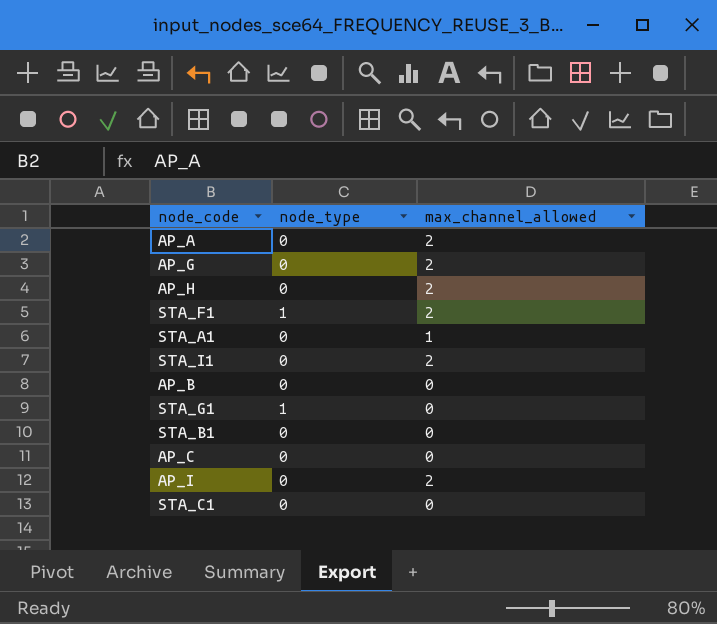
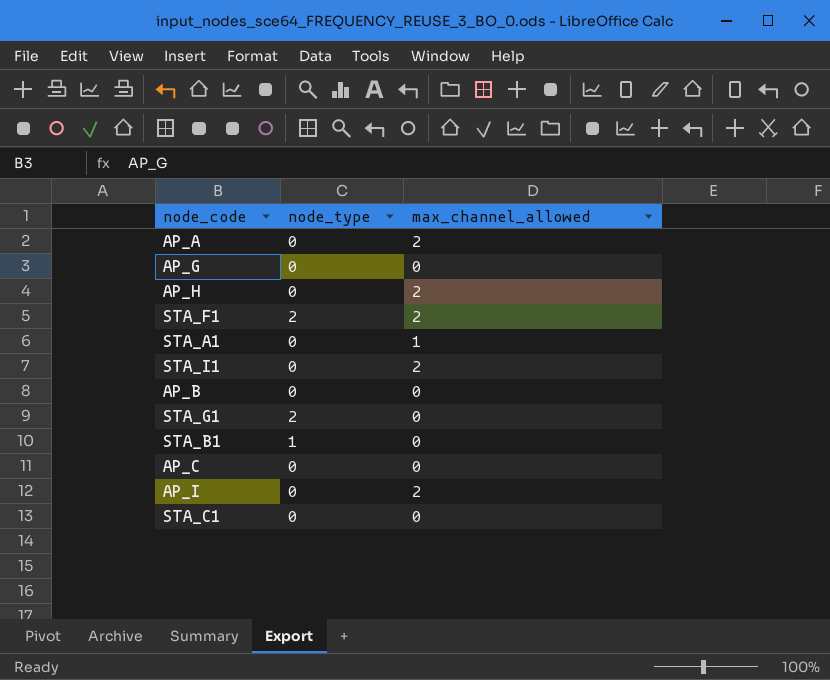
AP_G | max_channel_allowed: 2 -> 0
STA_F1 | node_type: 1 -> 2
STA_G1 | node_type: 1 -> 2
STA_B1 | node_type: 0 -> 1

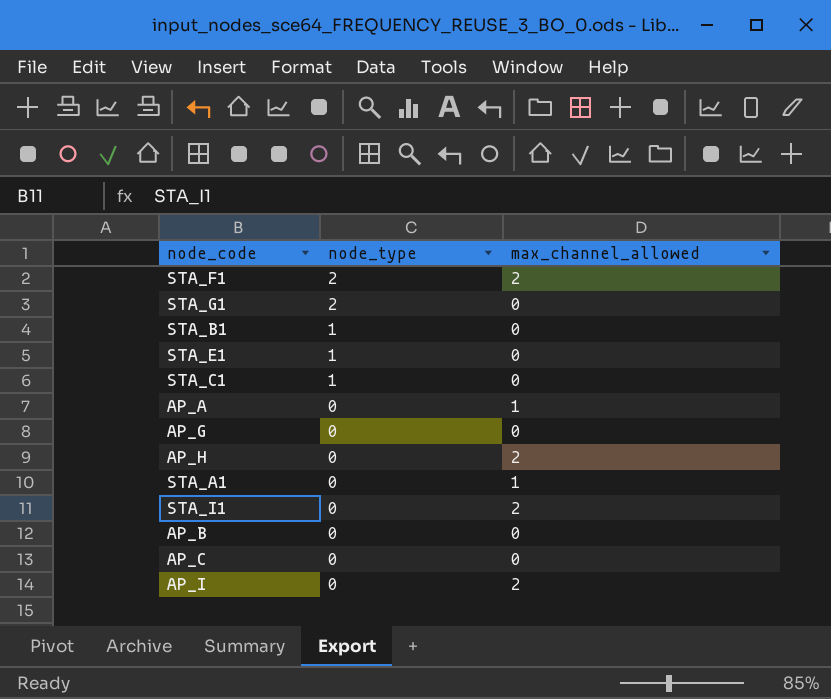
row order: none -> node_type descending
row STA_E1: none -> 1 | 0
STA_C1 | node_type: 0 -> 1
AP_A | max_channel_allowed: 2 -> 1

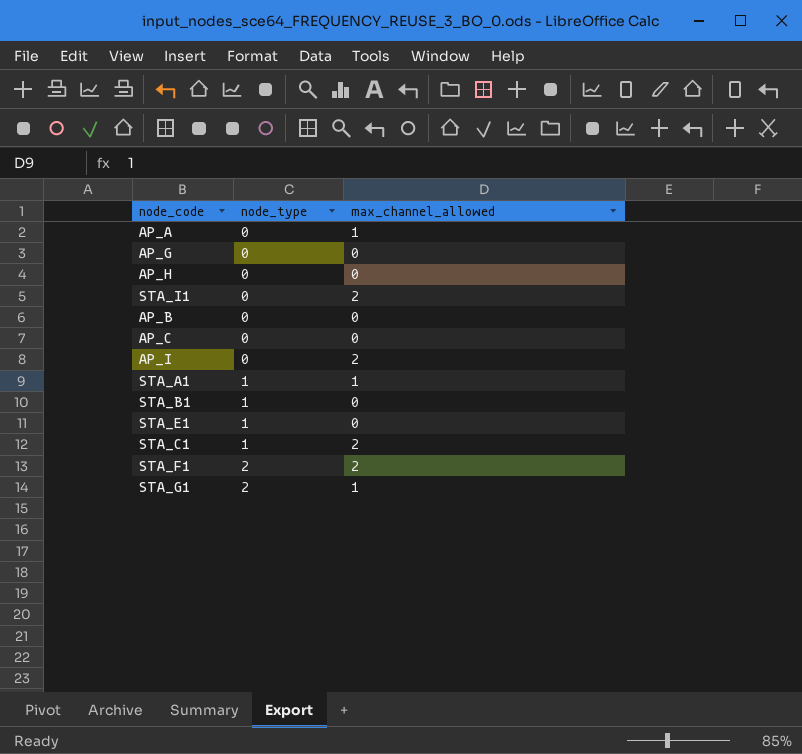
row order: node_type descending -> node_type ascending
AP_H | max_channel_allowed: 2 -> 0
STA_A1 | node_type: 0 -> 1
STA_C1 | max_channel_allowed: 0 -> 2
STA_G1 | max_channel_allowed: 0 -> 1

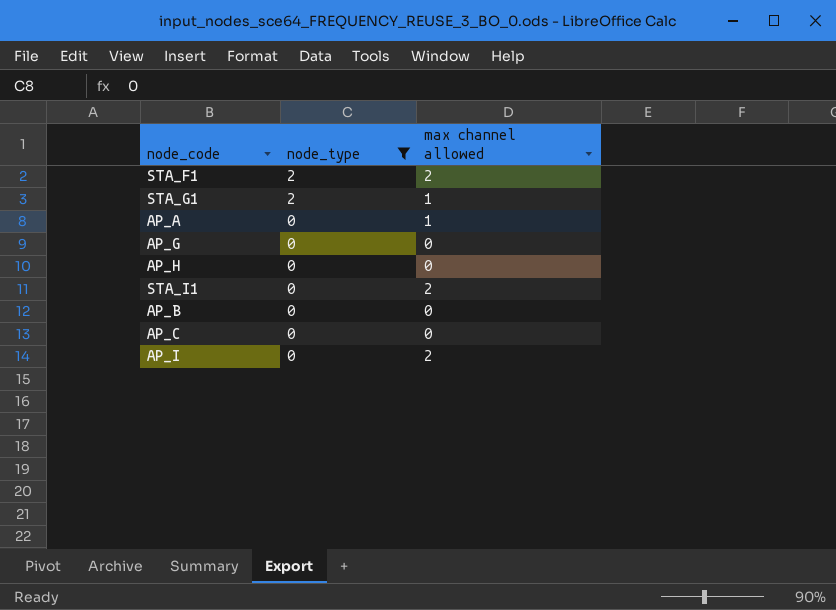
filter: none -> node_type != 1
row order: node_type ascending -> node_type descending
column name: max_channel_allowed -> max channel allowed

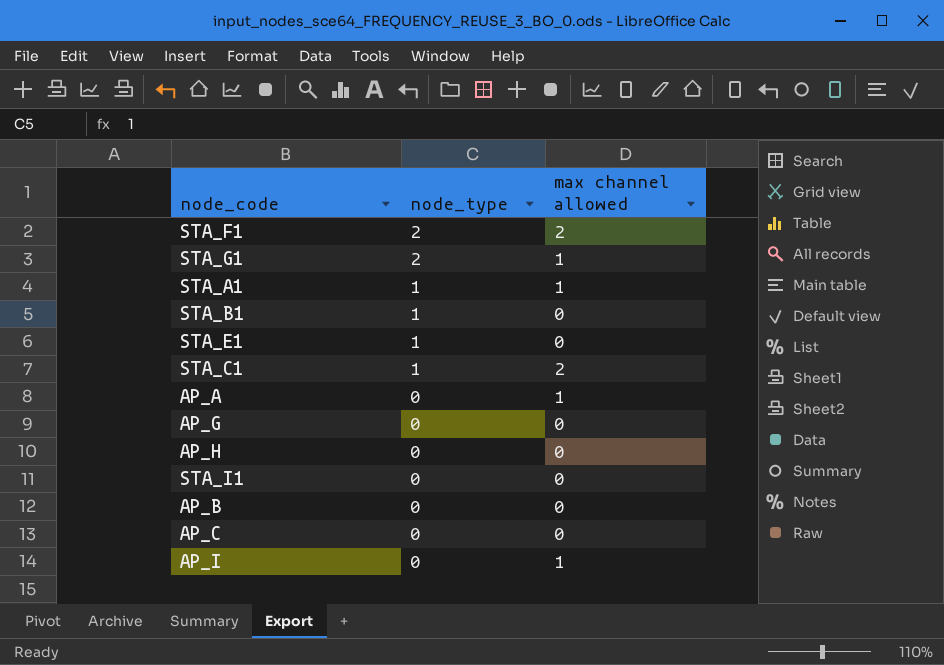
filter: node_type != 1 -> none
STA_I1 | max channel allowed: 2 -> 0
AP_I | max channel allowed: 2 -> 1

